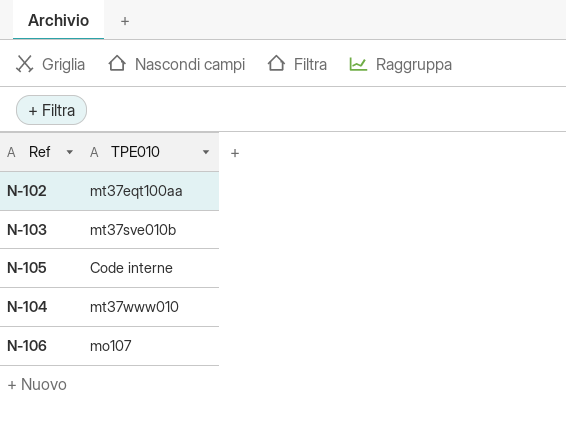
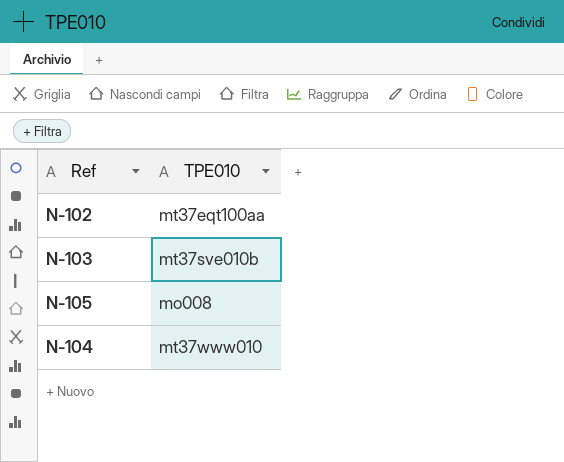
row N-106: mo107 -> none
N-105 | TPE010: Code interne -> mo008

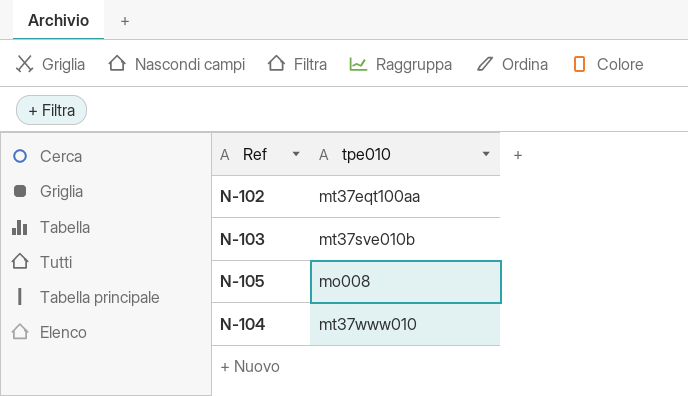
column name: TPE010 -> tpe010

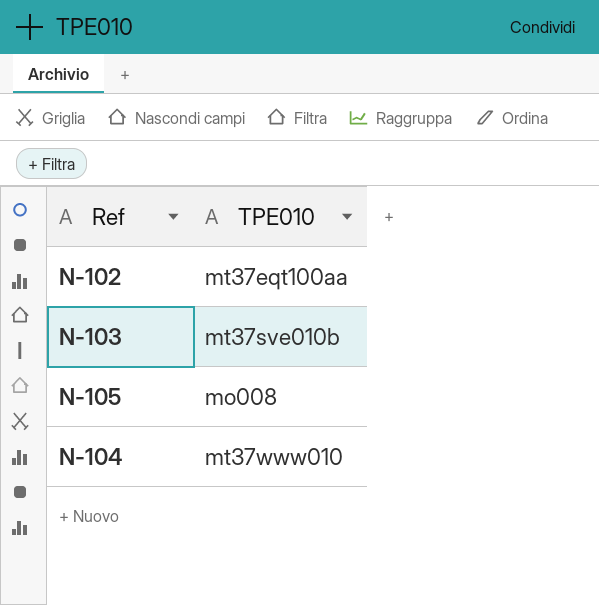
column name: tpe010 -> TPE010

